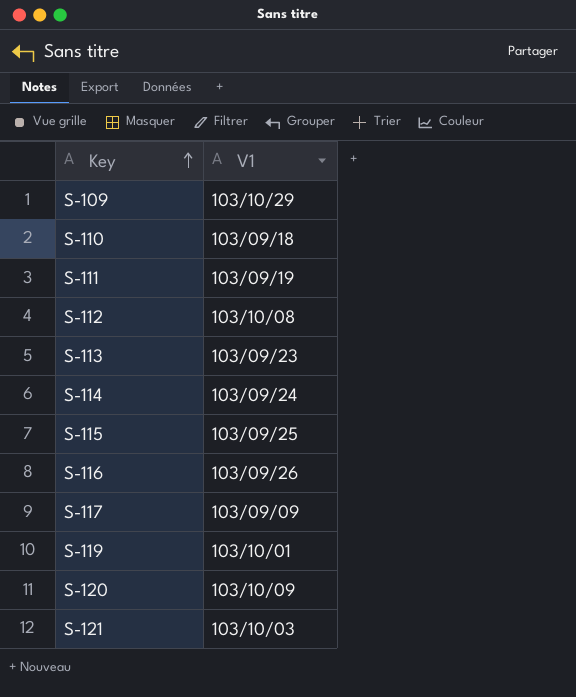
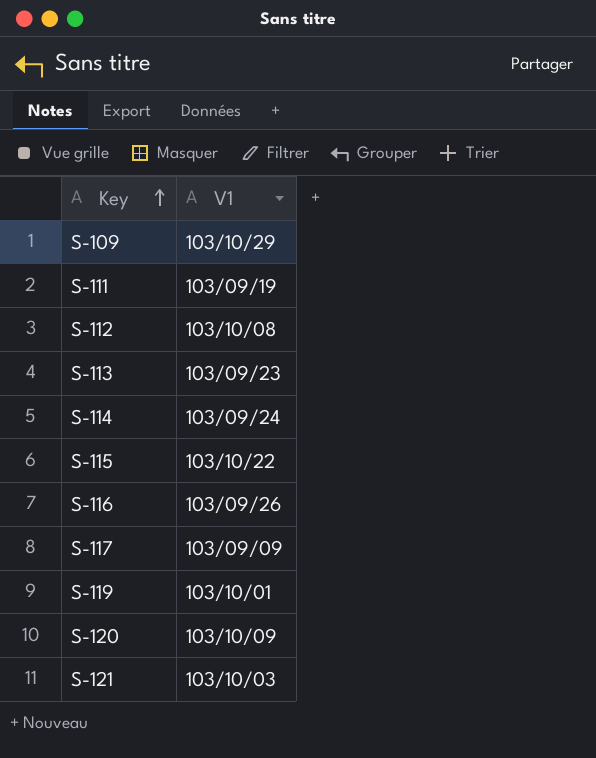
row S-110: 103/09/18 -> none
S-115 | V1: 103/09/25 -> 103/10/22

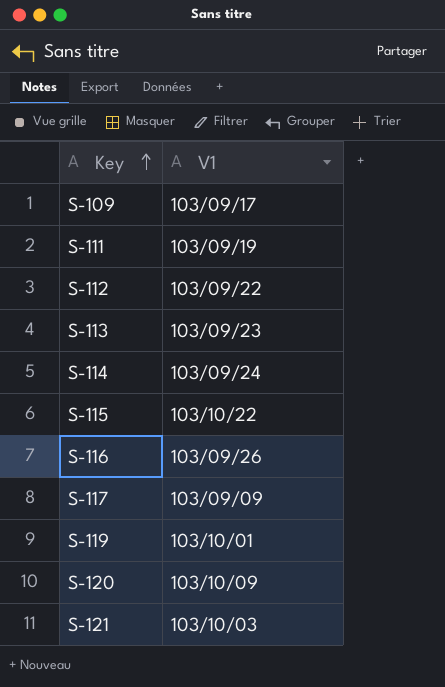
S-109 | V1: 103/10/29 -> 103/09/17
S-112 | V1: 103/10/08 -> 103/09/22

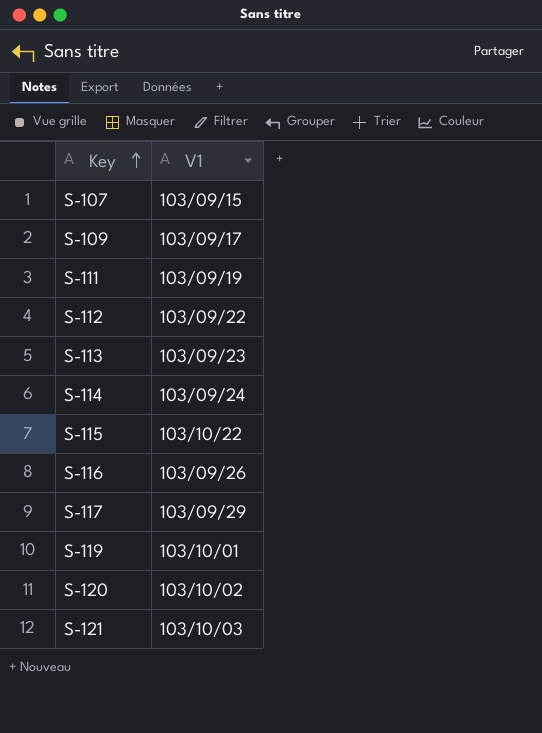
row S-107: none -> 103/09/15
S-117 | V1: 103/09/09 -> 103/09/29
S-120 | V1: 103/10/09 -> 103/10/02

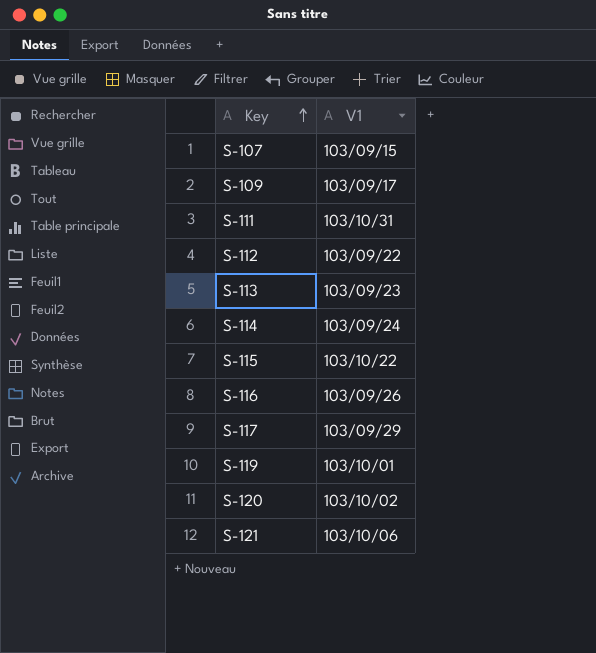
S-111 | V1: 103/09/19 -> 103/10/31
S-121 | V1: 103/10/03 -> 103/10/06

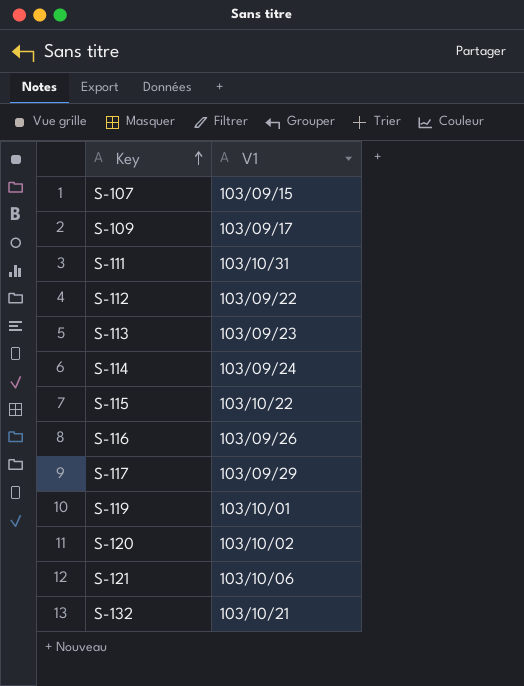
row S-132: none -> 103/10/21

